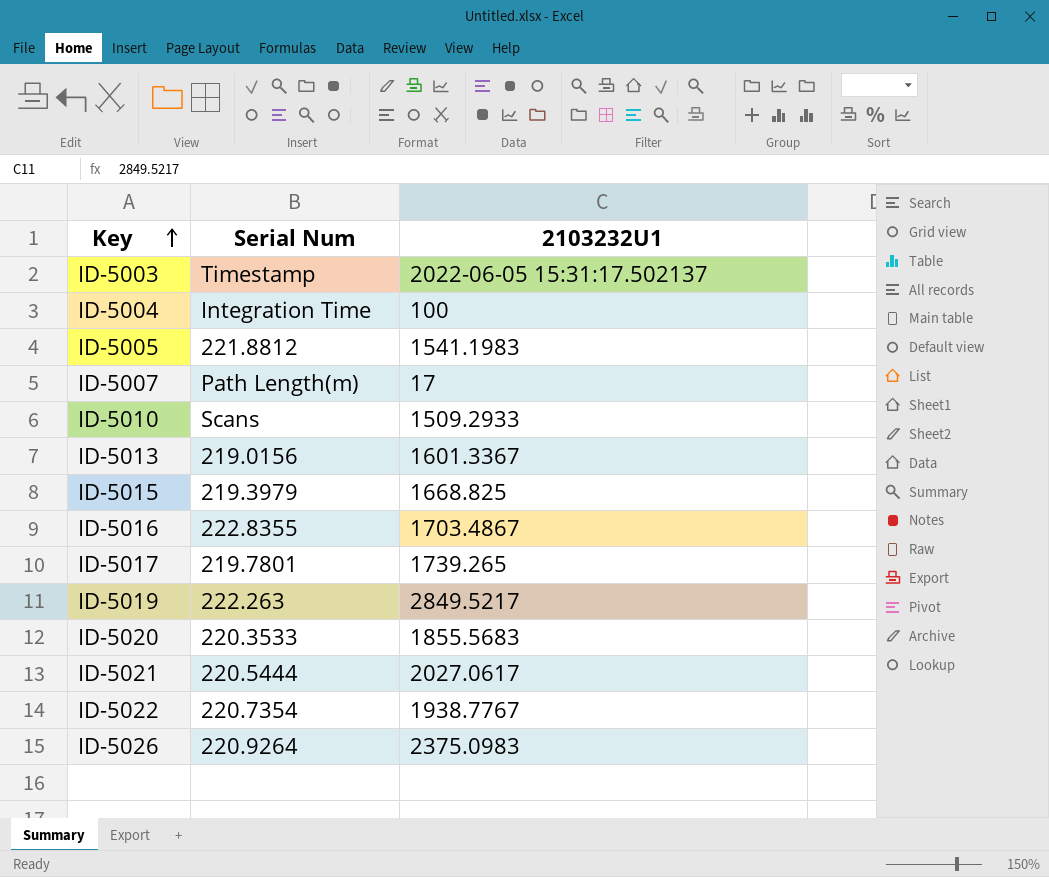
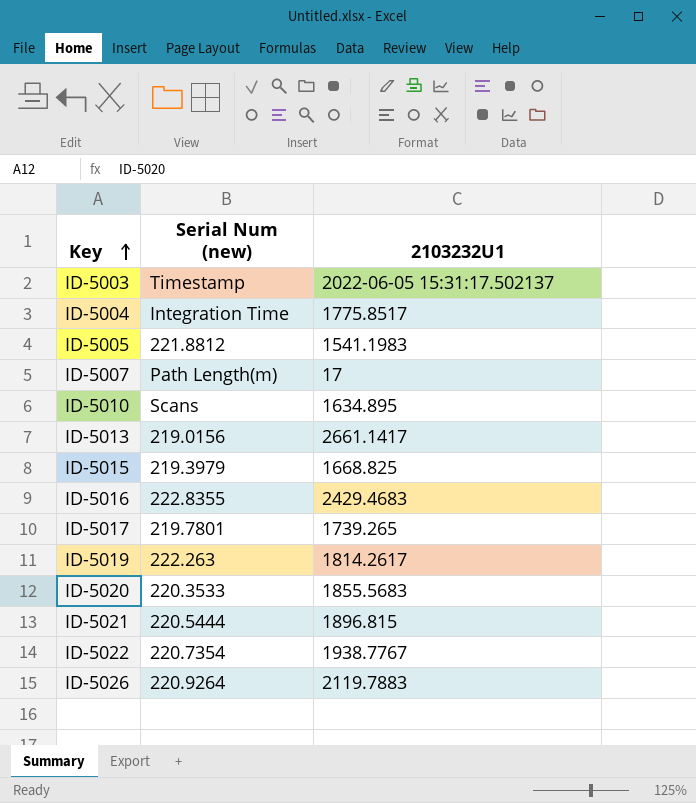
column name: Serial Num -> Serial Num (new)
ID-5004 | 2103232U1: 100 -> 1775.8517
ID-5010 | 2103232U1: 1509.2933 -> 1634.895
ID-5013 | 2103232U1: 1601.3367 -> 2661.1417
ID-5016 | 2103232U1: 1703.4867 -> 2429.4683
ID-5019 | 2103232U1: 2849.5217 -> 1814.2617
ID-5021 | 2103232U1: 2027.0617 -> 1896.815
ID-5026 | 2103232U1: 2375.0983 -> 2119.7883

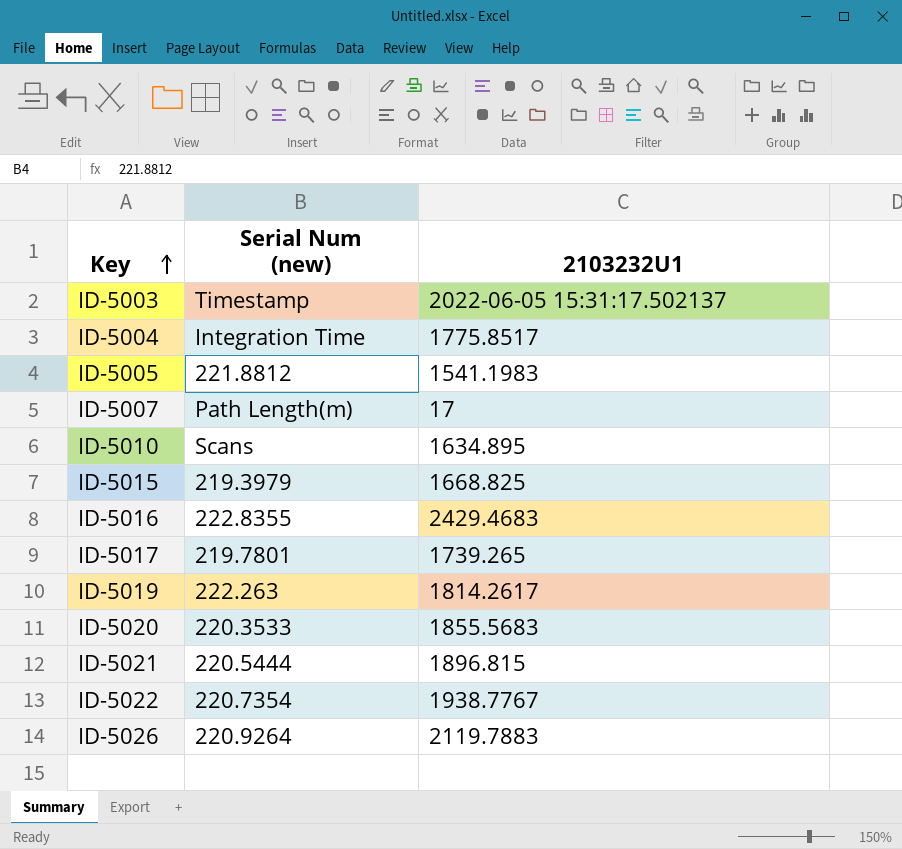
row ID-5013: 219.0156 | 2661.1417 -> none

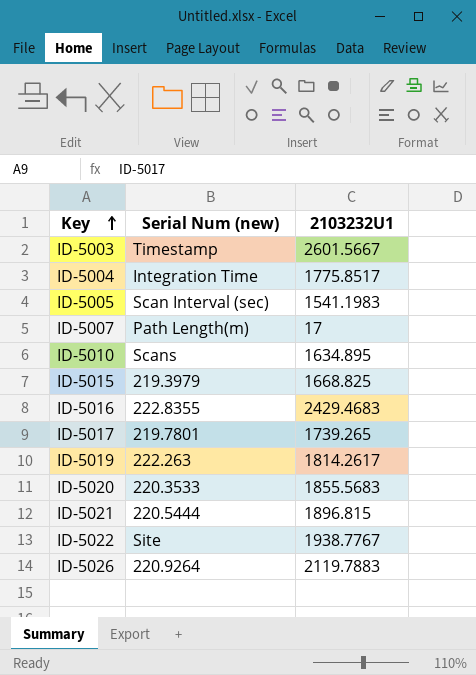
ID-5003 | 2103232U1: 2022-06-05 15:31:17.502137 -> 2601.5667
ID-5005 | Serial Num (new): 221.8812 -> Scan Interval (sec)
ID-5022 | Serial Num (new): 220.7354 -> Site

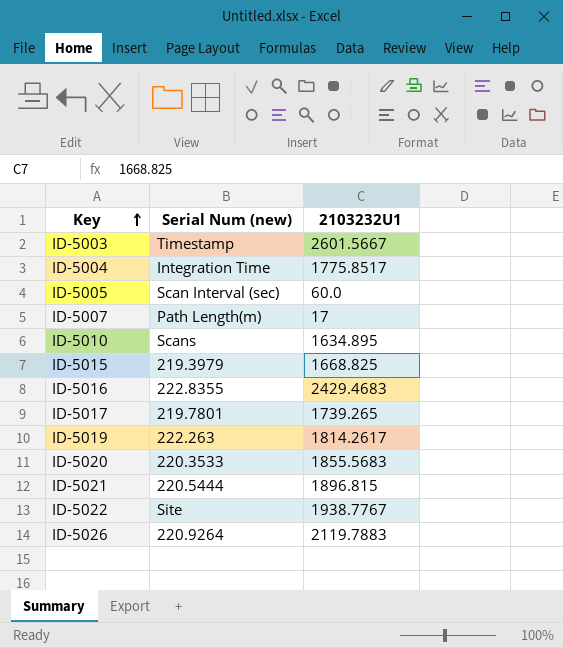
ID-5005 | 2103232U1: 1541.1983 -> 60.0

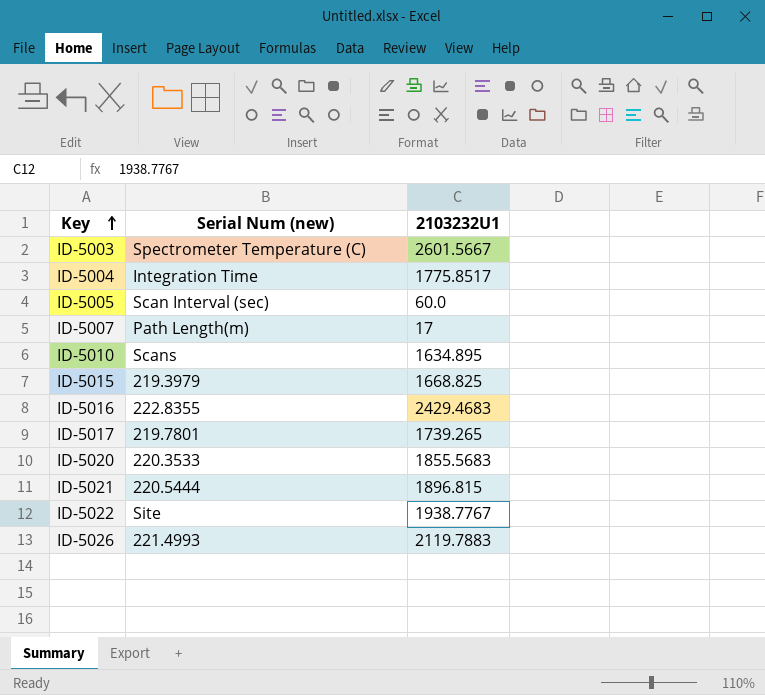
row ID-5019: 222.263 | 1814.2617 -> none
ID-5003 | Serial Num (new): Timestamp -> Spectrometer Temperature (C)
ID-5026 | Serial Num (new): 220.9264 -> 221.4993

